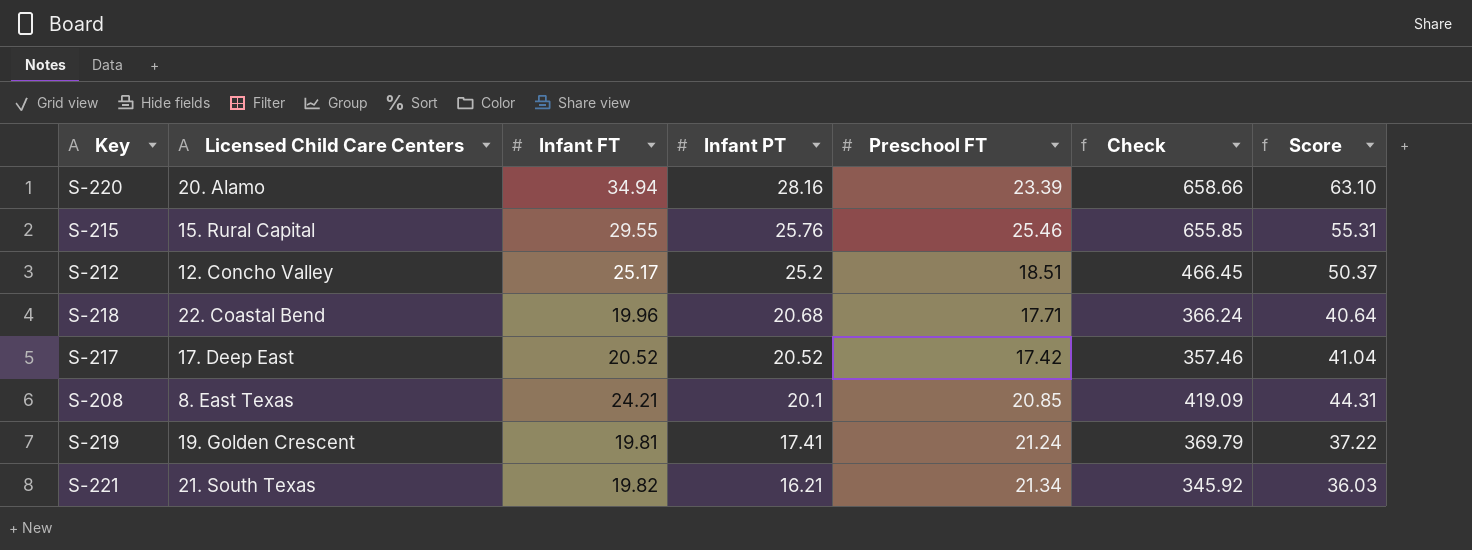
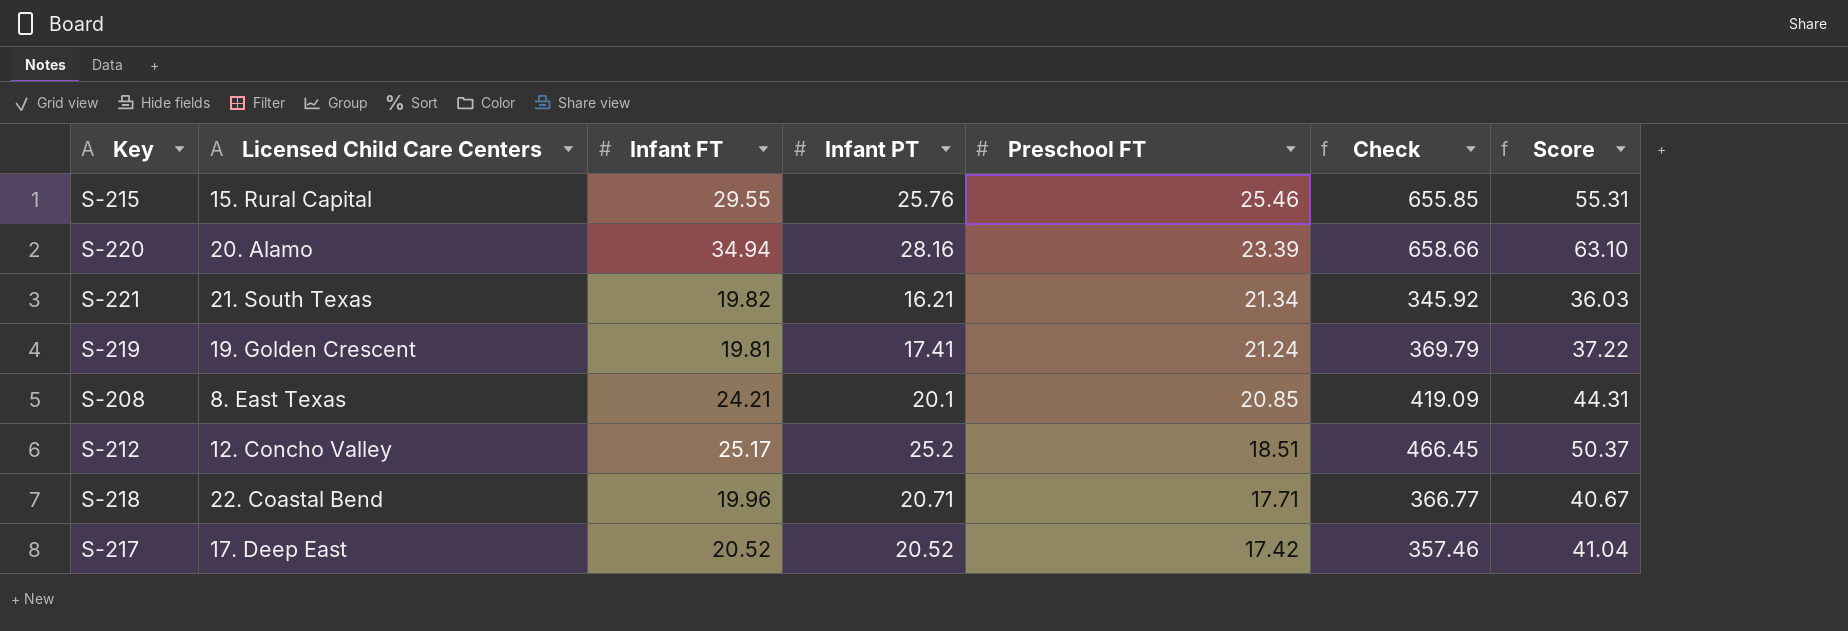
row order: Infant PT descending -> Preschool FT descending
S-218 | Infant PT: 20.68 -> 20.71
S-218 | Check: 366.24 -> 366.77
S-218 | Score: 40.64 -> 40.67

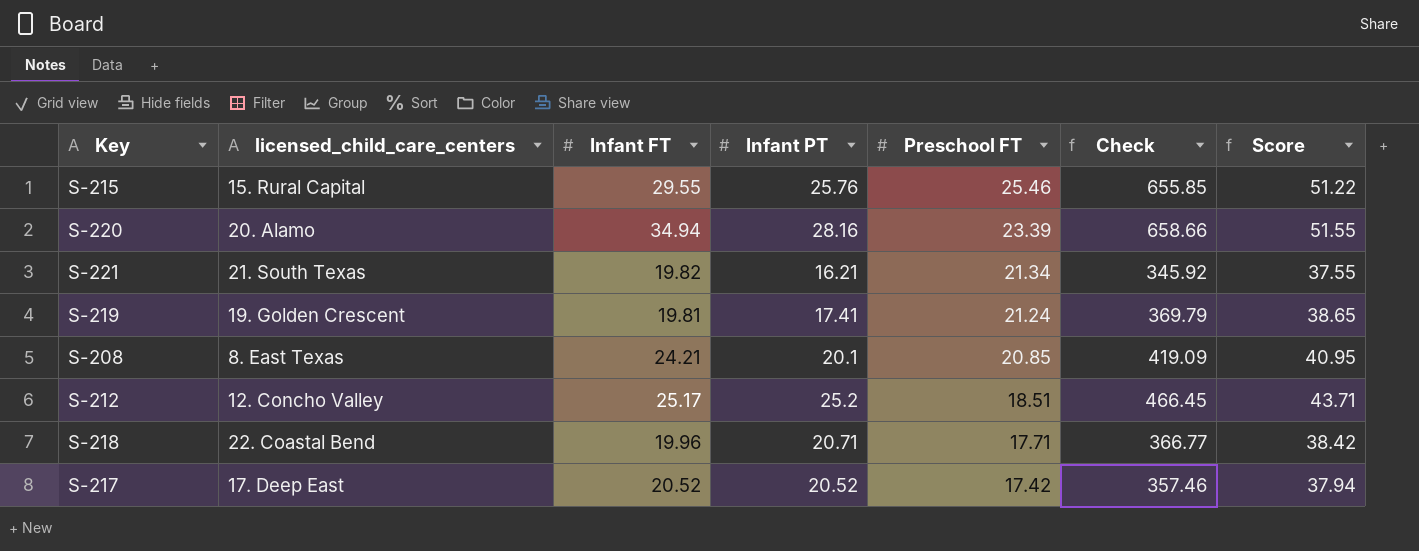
column name: Licensed Child Care Centers -> licensed_child_care_centers
column Score | formula: [Infant FT] + [Infant PT] -> [Infant PT] + [Preschool FT]

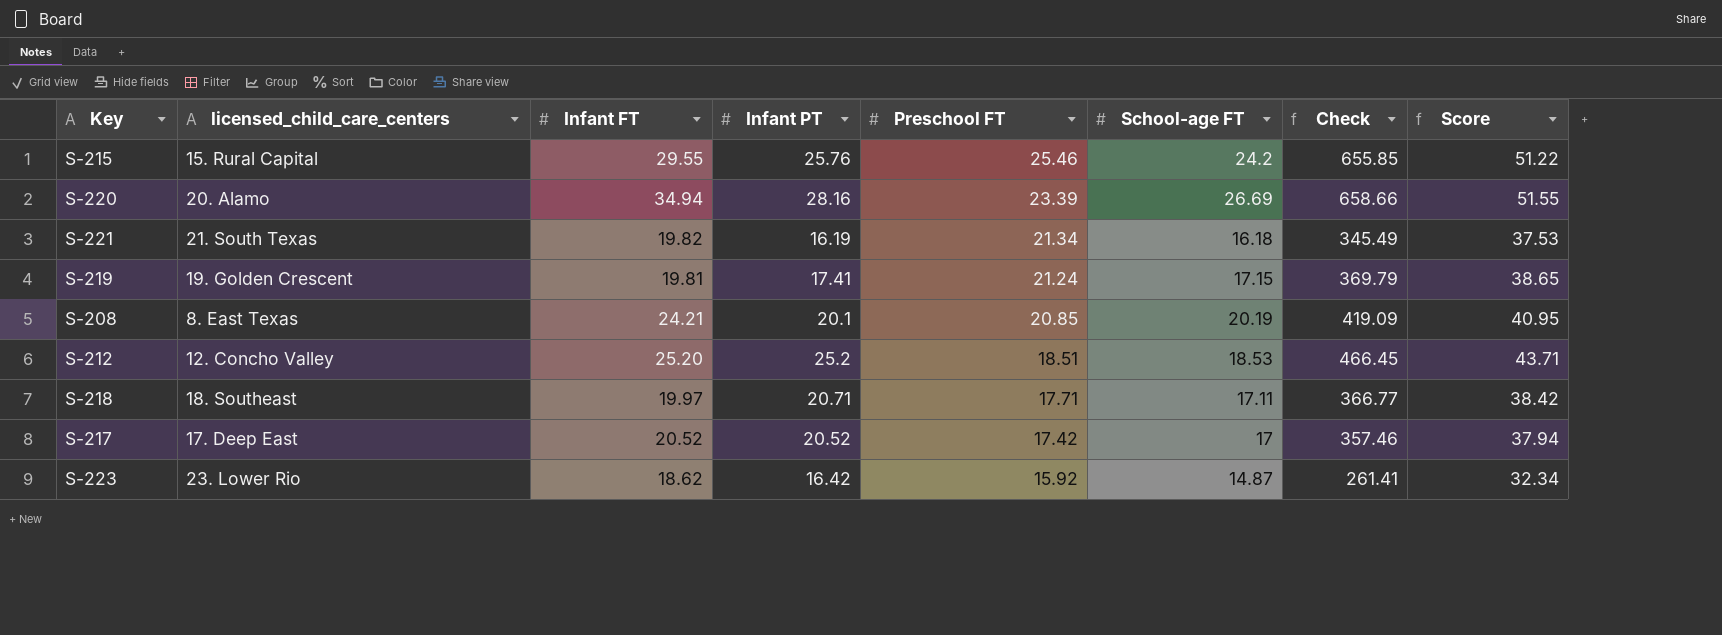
column School-age FT | position: none -> 6
S-221 | Infant PT: 16.21 -> 16.19
S-221 | Check: 345.92 -> 345.49
S-221 | Score: 37.55 -> 37.53
S-212 | Infant FT: 25.17 -> 25.20
S-218 | licensed_child_care_centers: 22. Coastal Bend -> 18. Southeast
S-218 | Infant FT: 19.96 -> 19.97
row S-223: none -> 23. Lower Rio | 18.62 | 16.42 | 15.92 | 14.87 | 261.41 | 32.34

